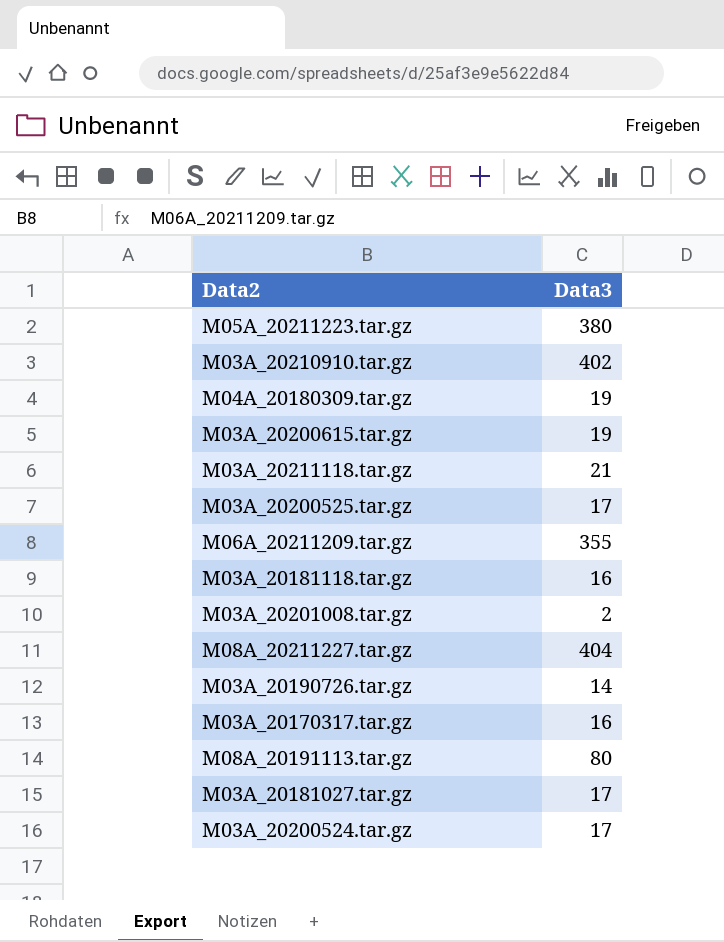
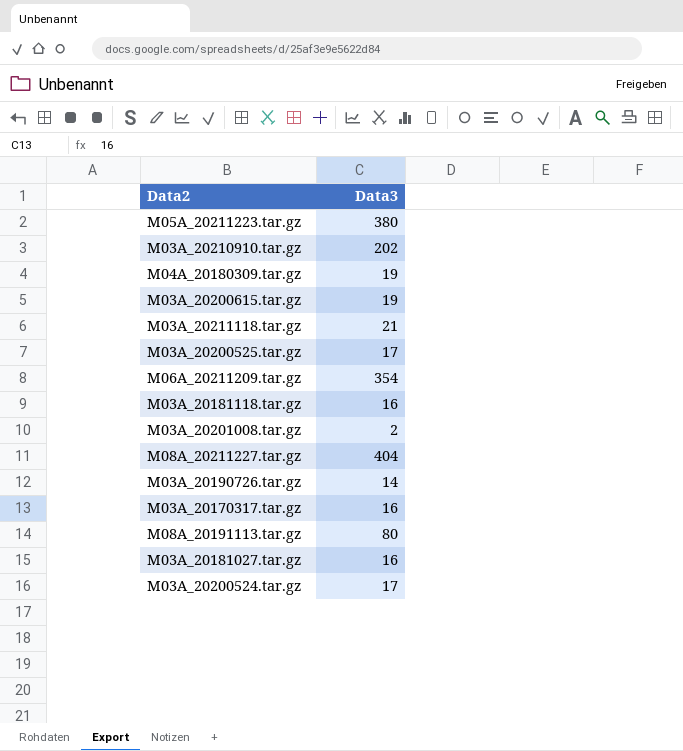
M03A_20210910.tar.gz | Data3: 402 -> 202
M06A_20211209.tar.gz | Data3: 355 -> 354
M03A_20181027.tar.gz | Data3: 17 -> 16

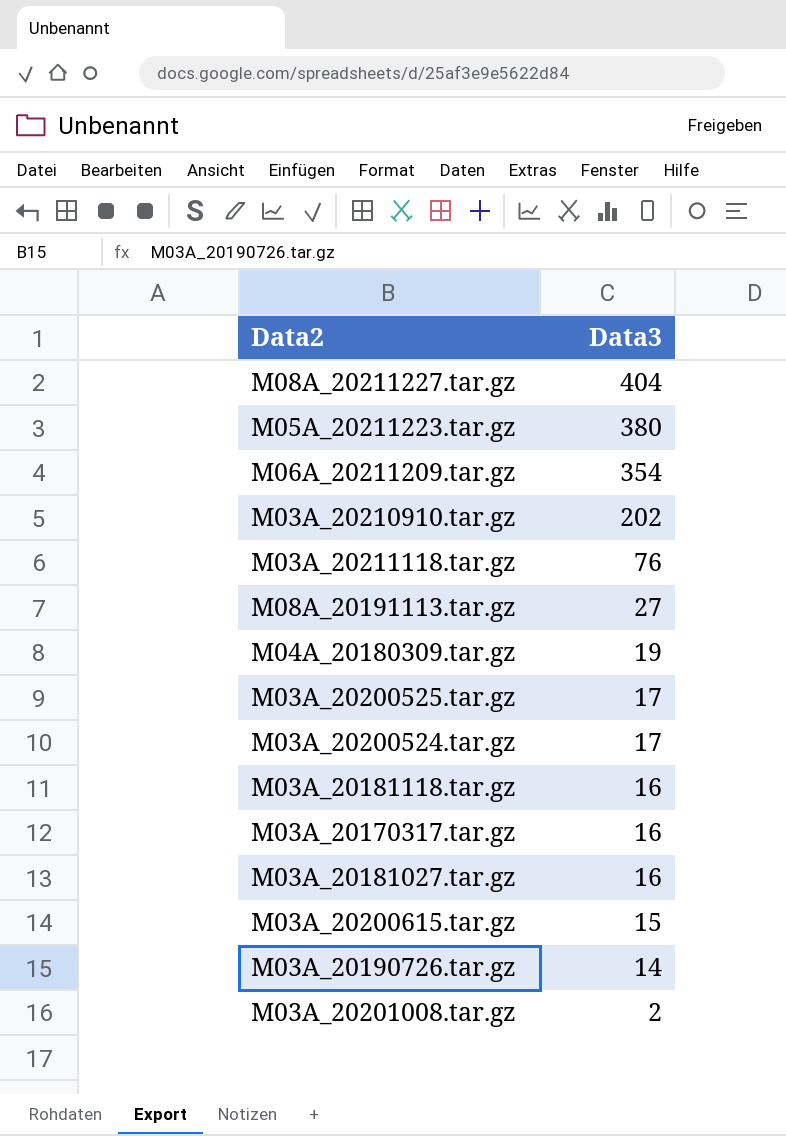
row order: none -> Data3 descending
M03A_20211118.tar.gz | Data3: 21 -> 76
M08A_20191113.tar.gz | Data3: 80 -> 27
M03A_20200615.tar.gz | Data3: 19 -> 15

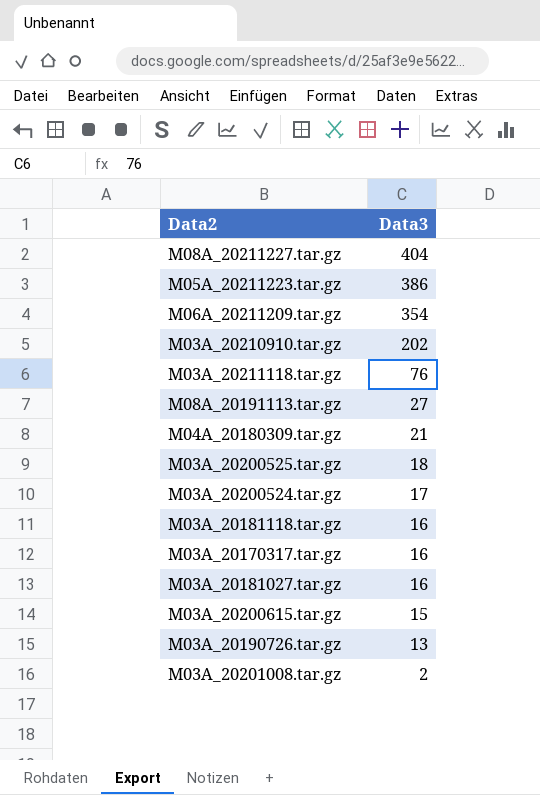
M05A_20211223.tar.gz | Data3: 380 -> 386
M04A_20180309.tar.gz | Data3: 19 -> 21
M03A_20200525.tar.gz | Data3: 17 -> 18
M03A_20190726.tar.gz | Data3: 14 -> 13

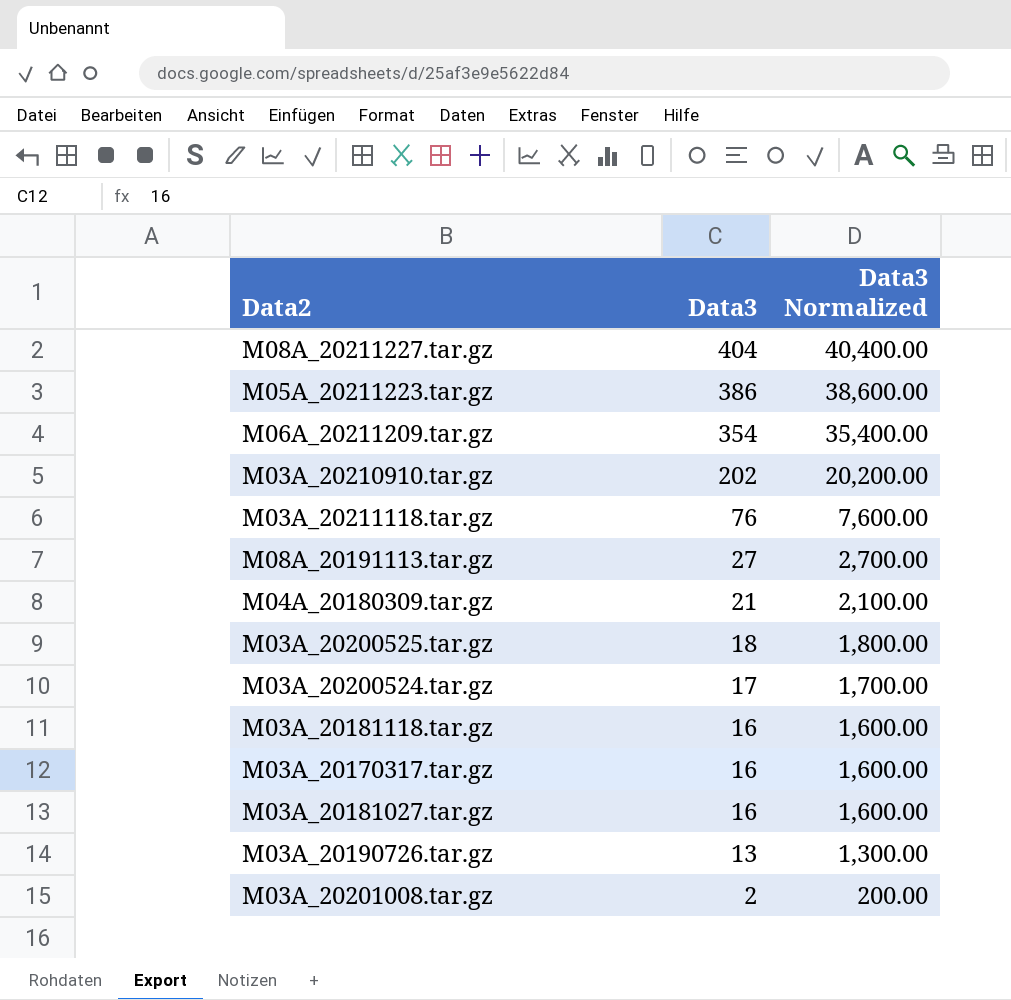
column Data3 Normalized | formula: none -> [Data3] * 100
row M03A_20200615.tar.gz: 15 -> none

